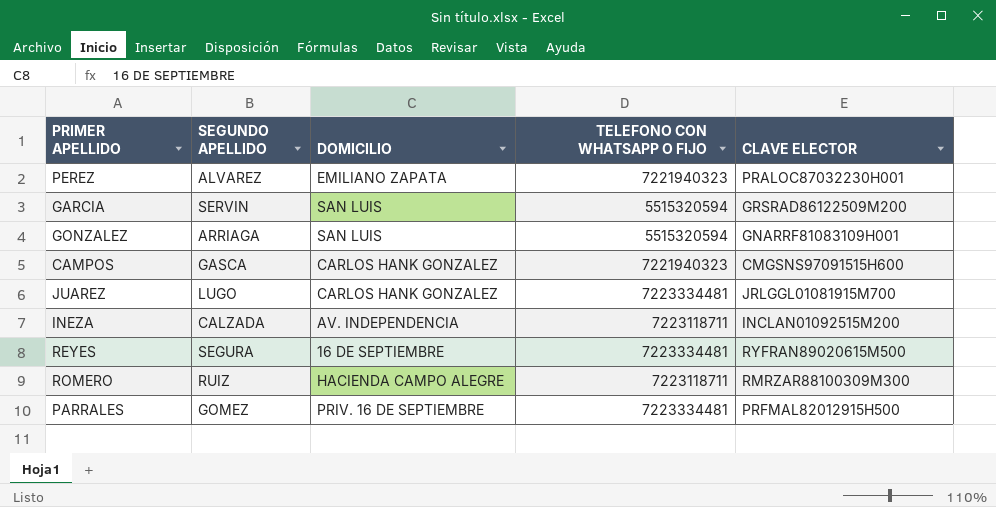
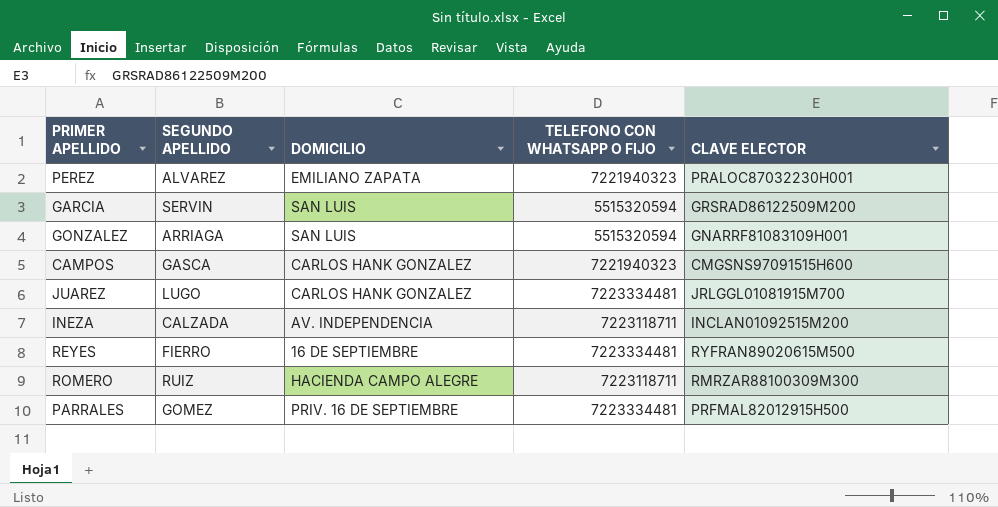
REYES | SEGUNDO APELLIDO: SEGURA -> FIERRO

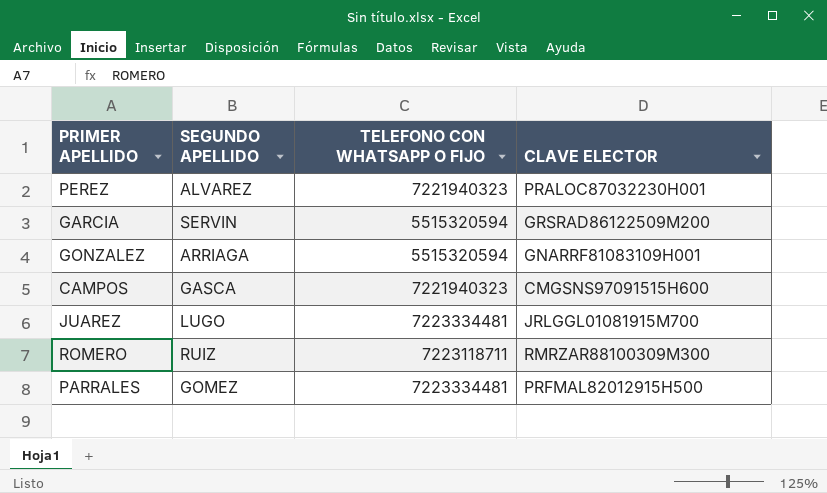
column DOMICILIO | position: 3 -> none
row INEZA: CALZADA | AV. INDEPENDENCIA | 7223118711 | INCLAN01092515M200 -> none
row REYES: FIERRO | 16 DE SEPTIEMBRE | 7223334481 | RYFRAN89020615M500 -> none

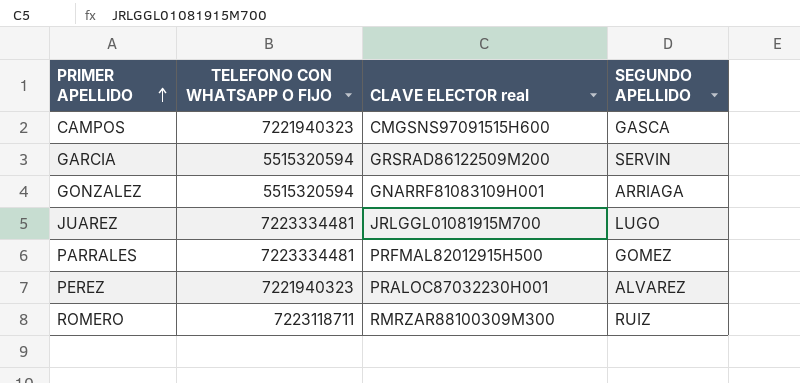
row order: none -> PRIMER APELLIDO ascending
column name: CLAVE ELECTOR -> CLAVE ELECTOR real
column SEGUNDO APELLIDO | position: 2 -> 4

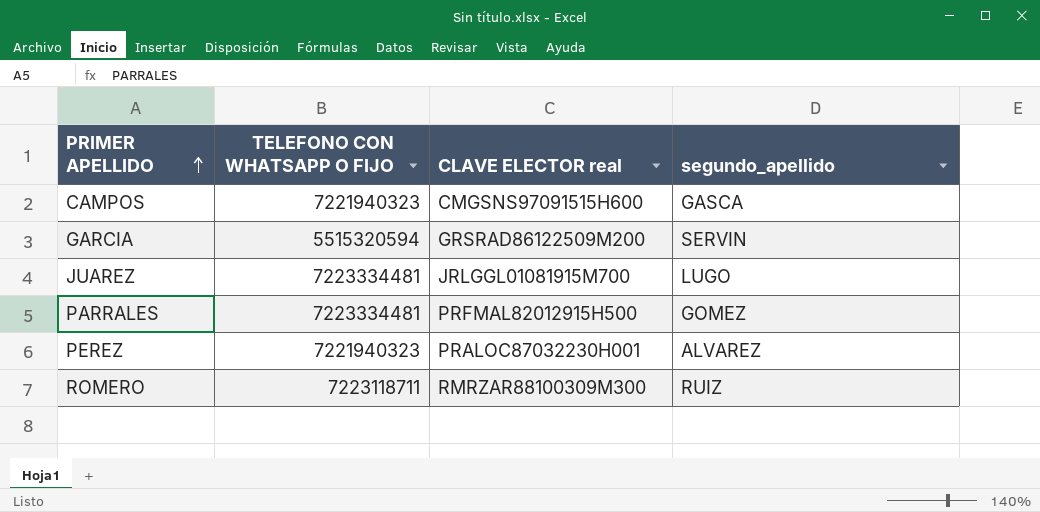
column name: SEGUNDO APELLIDO -> segundo_apellido
row GONZALEZ: 5515320594 | GNARRF81083109H001 | ARRIAGA -> none

